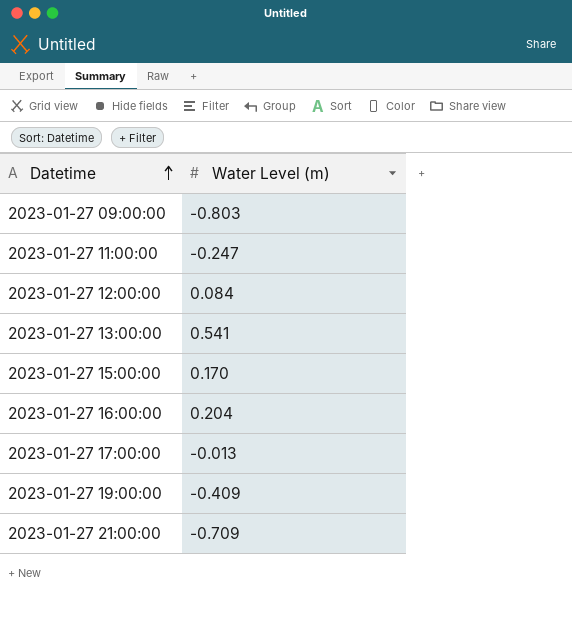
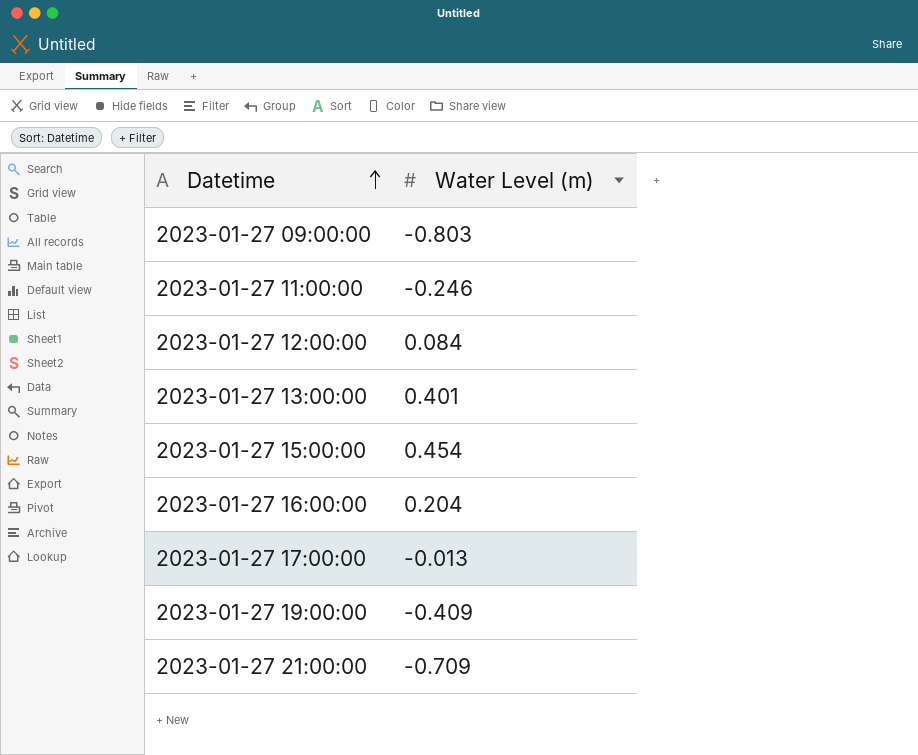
2023-01-27 11:00:00 | Water Level (m): -0.247 -> -0.246
2023-01-27 13:00:00 | Water Level (m): 0.541 -> 0.401
2023-01-27 15:00:00 | Water Level (m): 0.170 -> 0.454

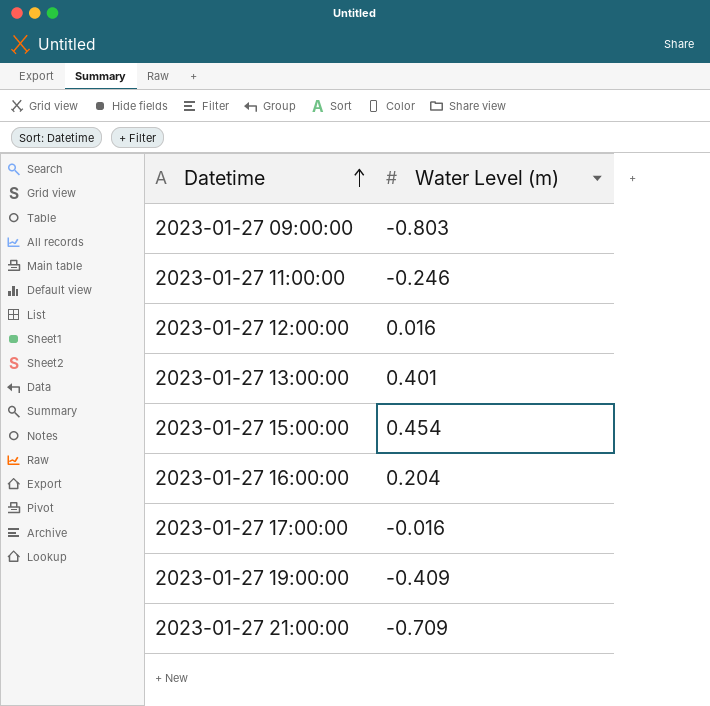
2023-01-27 12:00:00 | Water Level (m): 0.084 -> 0.016
2023-01-27 17:00:00 | Water Level (m): -0.013 -> -0.016

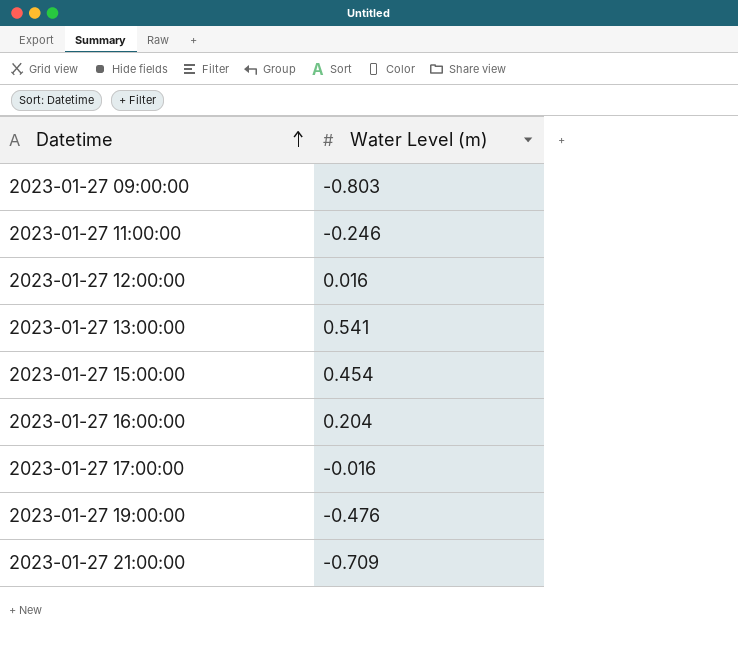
2023-01-27 13:00:00 | Water Level (m): 0.401 -> 0.541
2023-01-27 19:00:00 | Water Level (m): -0.409 -> -0.476

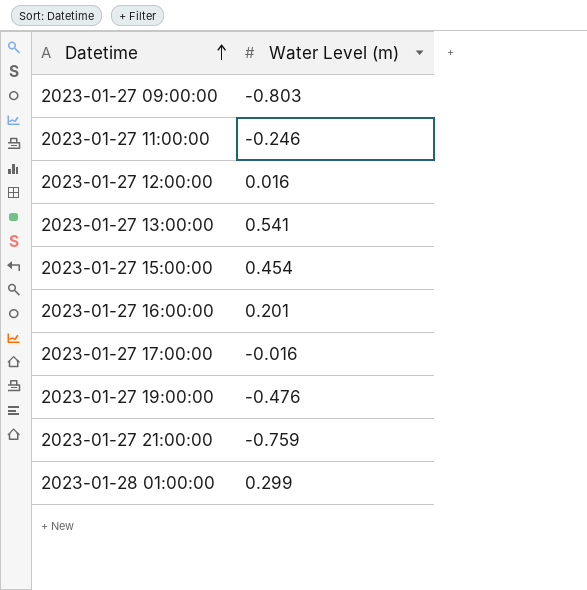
2023-01-27 16:00:00 | Water Level (m): 0.204 -> 0.201
2023-01-27 21:00:00 | Water Level (m): -0.709 -> -0.759
row 2023-01-28 01:00:00: none -> 0.299

